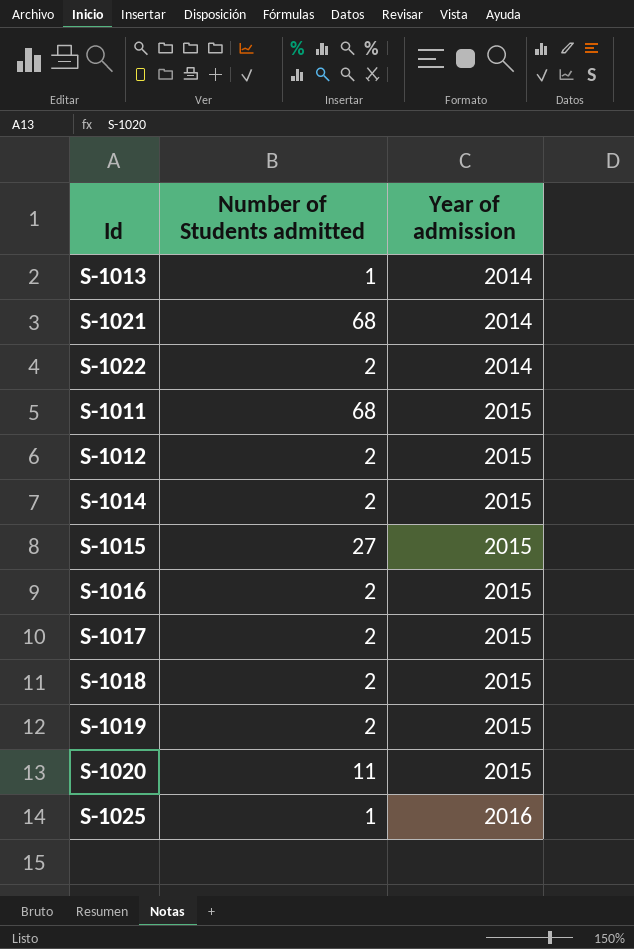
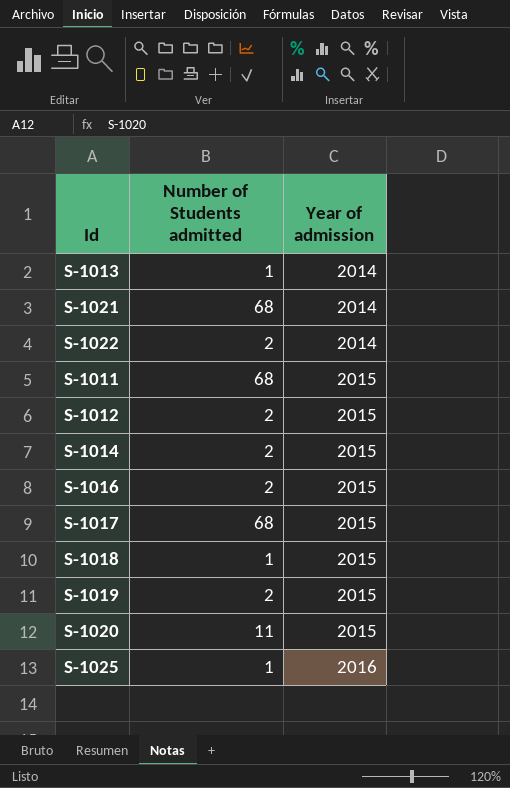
row S-1015: 27 | 2015 -> none
S-1017 | Number of Students admitted: 2 -> 68
S-1018 | Number of Students admitted: 2 -> 1

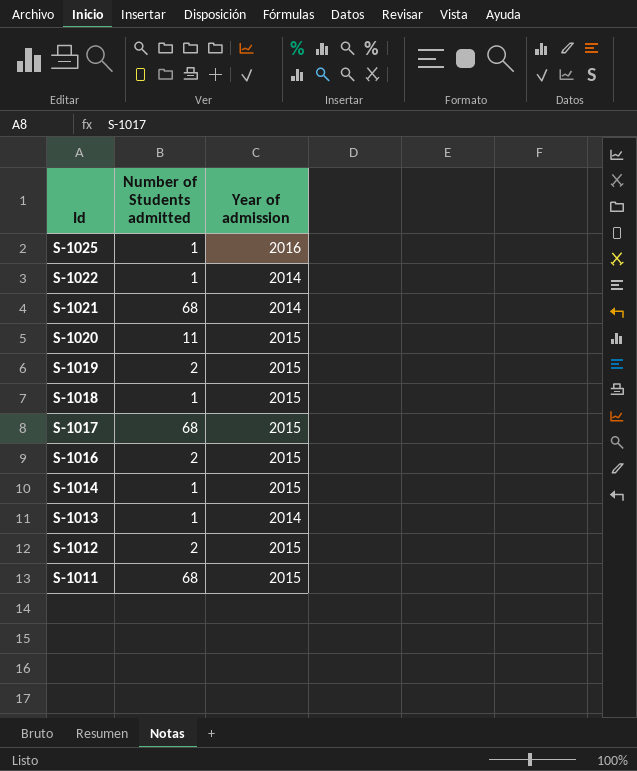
row order: Year of admission ascending -> Id descending
S-1022 | Number of Students admitted: 2 -> 1
S-1014 | Number of Students admitted: 2 -> 1

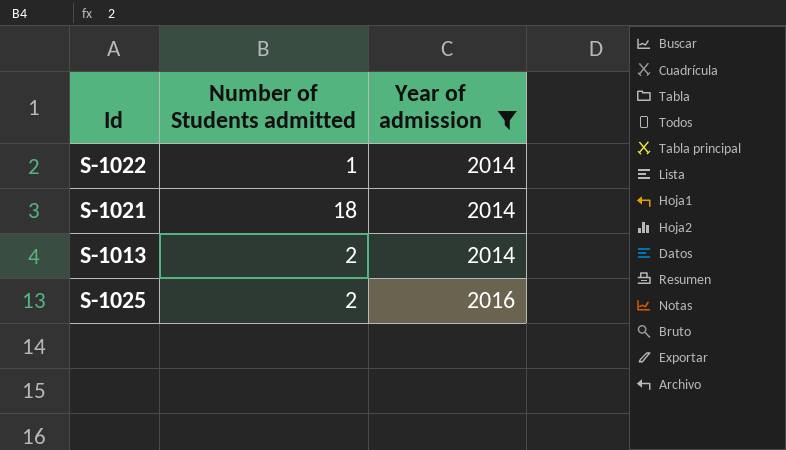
filter: none -> Year of admission != 2015
row order: Id descending -> Year of admission ascending
S-1021 | Number of Students admitted: 68 -> 18
S-1013 | Number of Students admitted: 1 -> 2
S-1025 | Number of Students admitted: 1 -> 2

